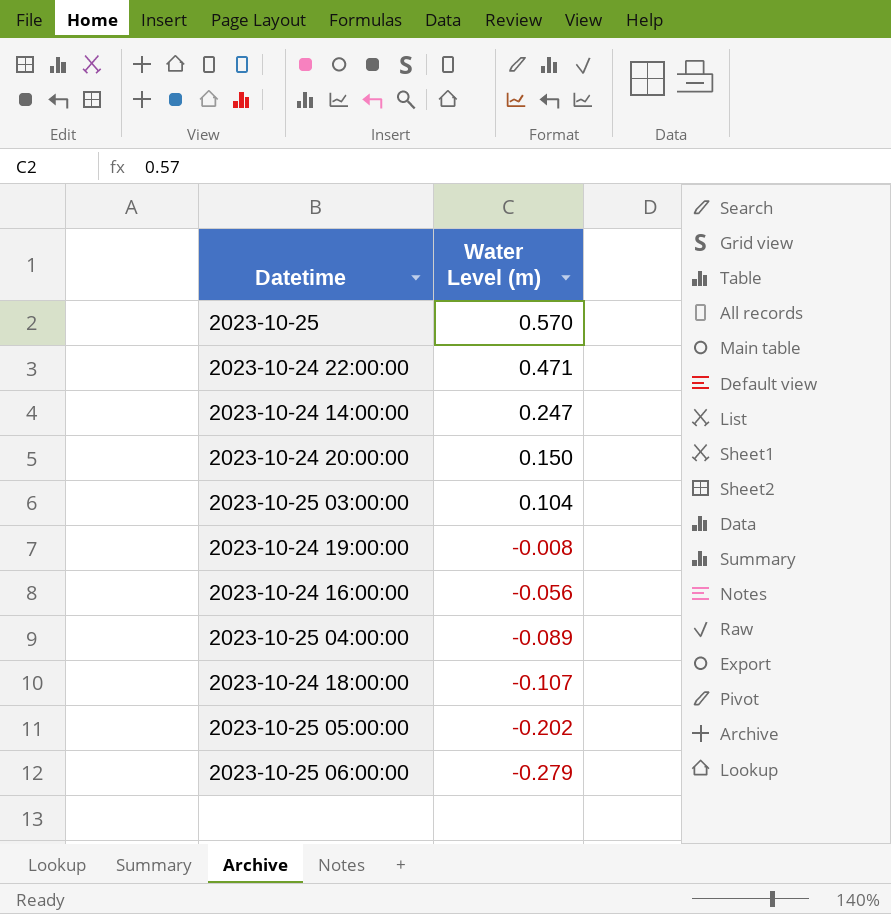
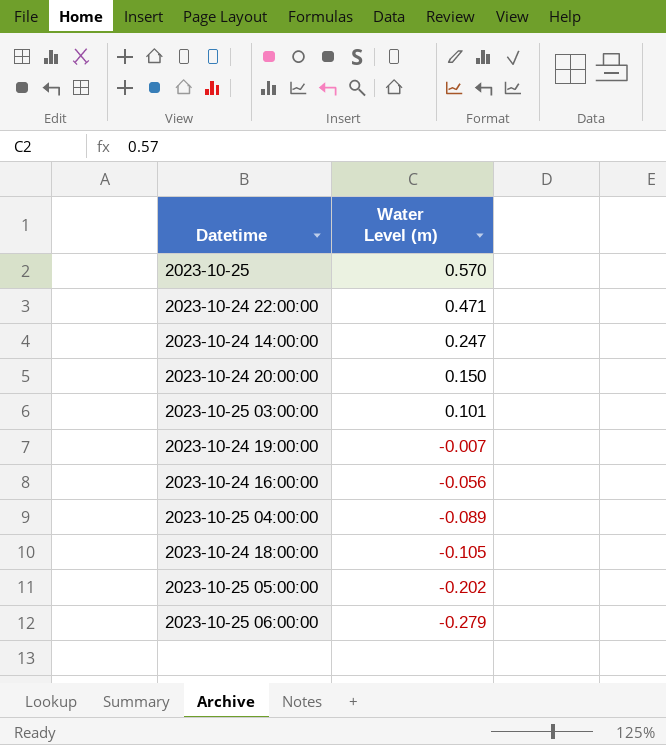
2023-10-25 03:00:00 | Water Level (m): 0.104 -> 0.101
2023-10-24 19:00:00 | Water Level (m): -0.008 -> -0.007
2023-10-24 18:00:00 | Water Level (m): -0.107 -> -0.105

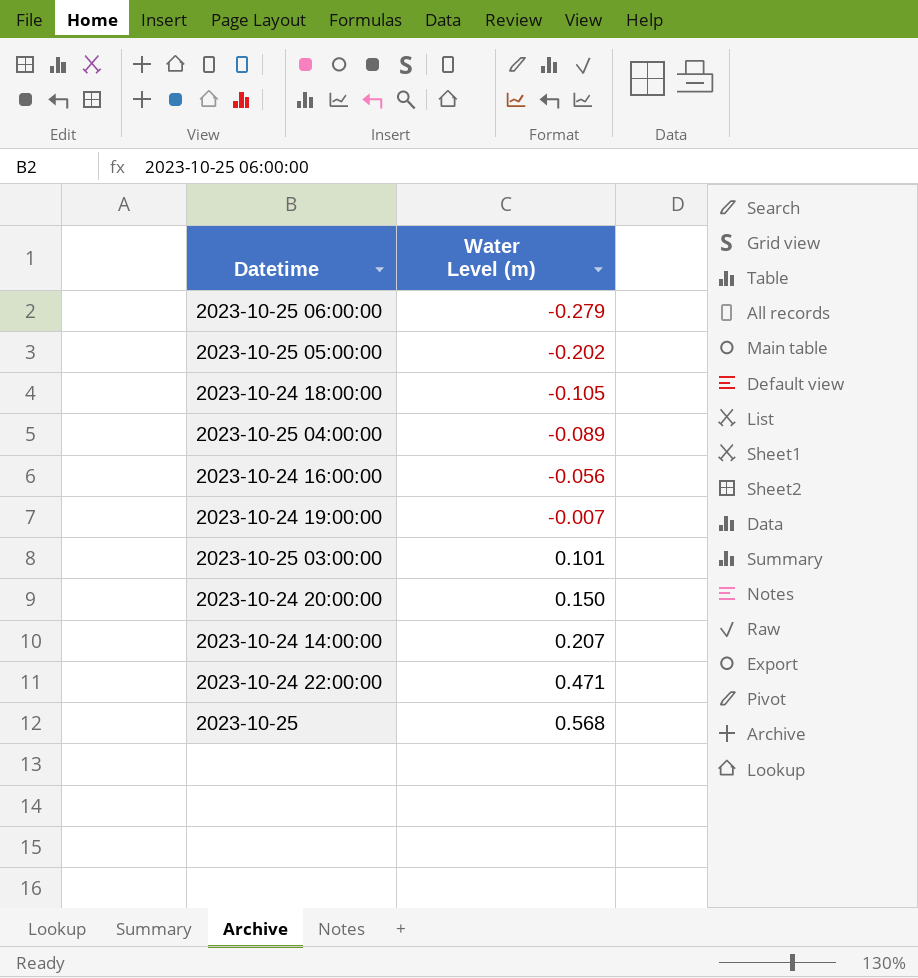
row order: Water Level (m) descending -> Water Level (m) ascending
2023-10-24 14:00:00 | Water Level (m): 0.247 -> 0.207
2023-10-25 | Water Level (m): 0.570 -> 0.568

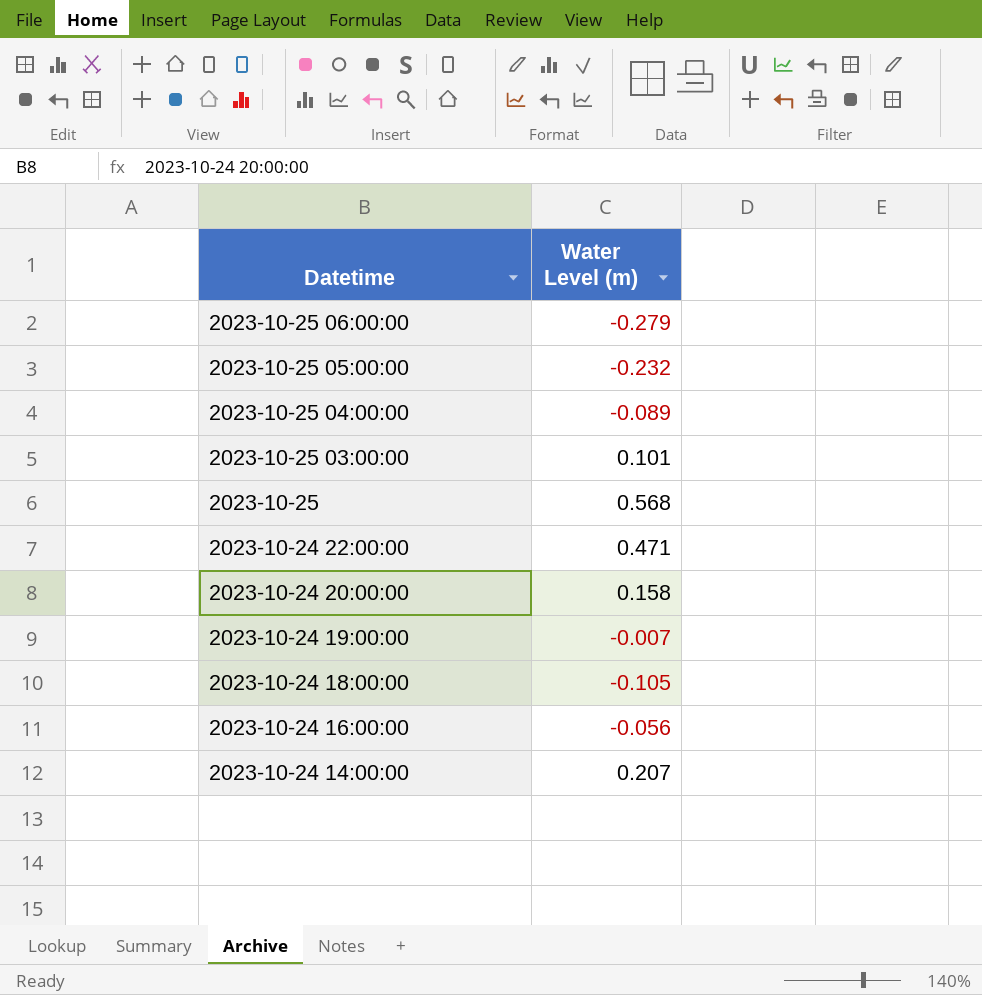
row order: Water Level (m) ascending -> Datetime descending
2023-10-25 05:00:00 | Water Level (m): -0.202 -> -0.232
2023-10-24 20:00:00 | Water Level (m): 0.150 -> 0.158

